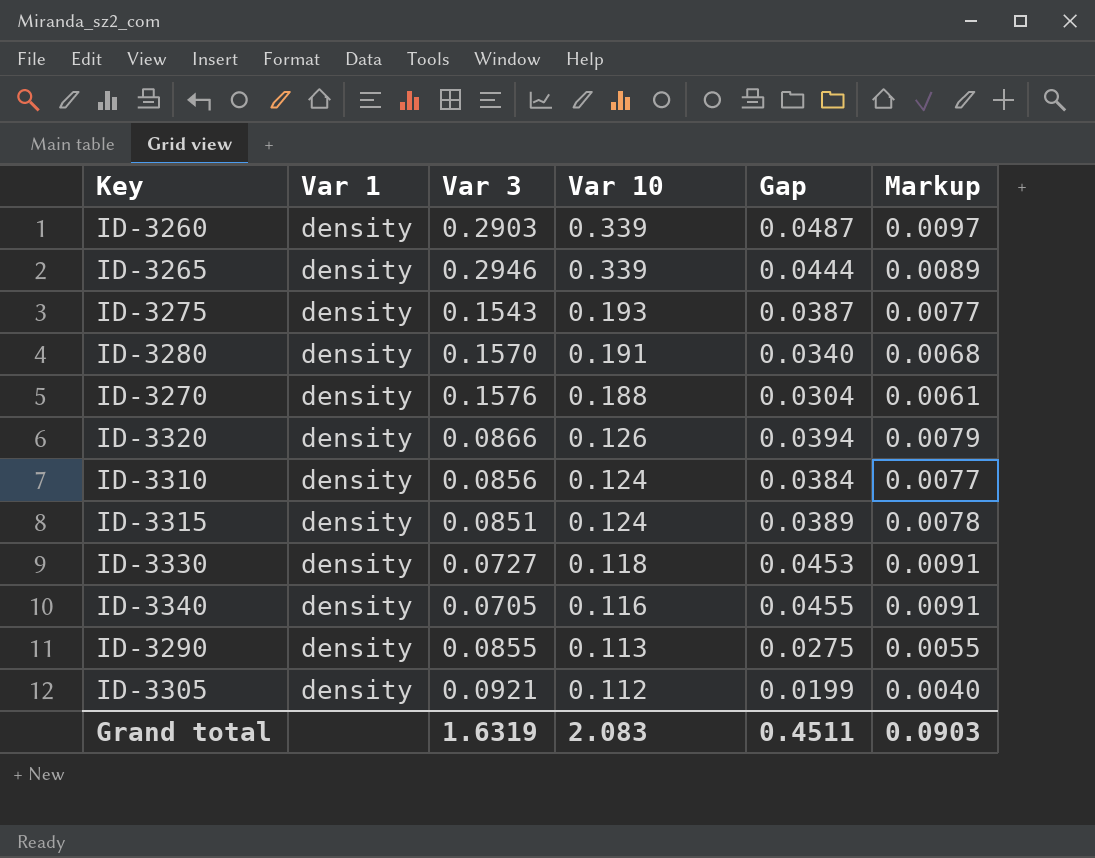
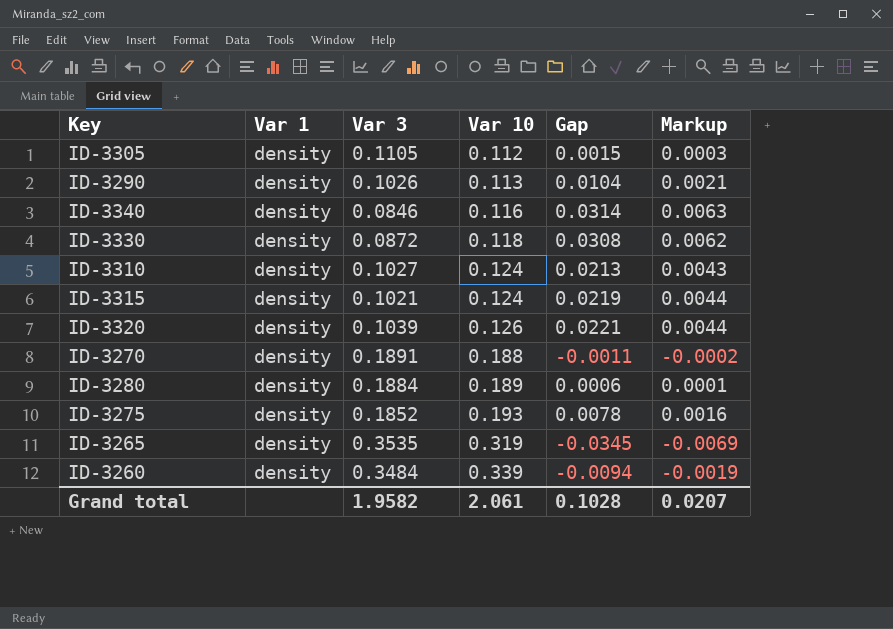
row order: Var 10 descending -> Var 10 ascending
ID-3305 | Var 3: 0.0921 -> 0.1105
ID-3305 | Gap: 0.0199 -> 0.0015
ID-3305 | Markup: 0.0040 -> 0.0003
ID-3290 | Var 3: 0.0855 -> 0.1026
ID-3290 | Gap: 0.0275 -> 0.0104
ID-3290 | Markup: 0.0055 -> 0.0021
ID-3340 | Var 3: 0.0705 -> 0.0846
ID-3340 | Gap: 0.0455 -> 0.0314
ID-3340 | Markup: 0.0091 -> 0.0063
ID-3330 | Var 3: 0.0727 -> 0.0872
ID-3330 | Gap: 0.0453 -> 0.0308
ID-3330 | Markup: 0.0091 -> 0.0062
ID-3310 | Var 3: 0.0856 -> 0.1027
ID-3310 | Gap: 0.0384 -> 0.0213
ID-3310 | Markup: 0.0077 -> 0.0043
ID-3315 | Var 3: 0.0851 -> 0.1021
ID-3315 | Gap: 0.0389 -> 0.0219
ID-3315 | Markup: 0.0078 -> 0.0044
ID-3320 | Var 3: 0.0866 -> 0.1039
ID-3320 | Gap: 0.0394 -> 0.0221
ID-3320 | Markup: 0.0079 -> 0.0044
ID-3270 | Var 3: 0.1576 -> 0.1891
ID-3270 | Gap: 0.0304 -> -0.0011
ID-3270 | Markup: 0.0061 -> -0.0002
ID-3280 | Var 3: 0.1570 -> 0.1884
ID-3280 | Var 10: 0.191 -> 0.189
ID-3280 | Gap: 0.0340 -> 0.0006
ID-3280 | Markup: 0.0068 -> 0.0001
ID-3275 | Var 3: 0.1543 -> 0.1852
ID-3275 | Gap: 0.0387 -> 0.0078
ID-3275 | Markup: 0.0077 -> 0.0016
ID-3265 | Var 3: 0.2946 -> 0.3535
ID-3265 | Var 10: 0.339 -> 0.319
ID-3265 | Gap: 0.0444 -> -0.0345
ID-3265 | Markup: 0.0089 -> -0.0069
ID-3260 | Var 3: 0.2903 -> 0.3484
ID-3260 | Gap: 0.0487 -> -0.0094
ID-3260 | Markup: 0.0097 -> -0.0019
Grand total | Var 3: 1.6319 -> 1.9582
Grand total | Var 10: 2.083 -> 2.061
Grand total | Gap: 0.4511 -> 0.1028
Grand total | Markup: 0.0903 -> 0.0207

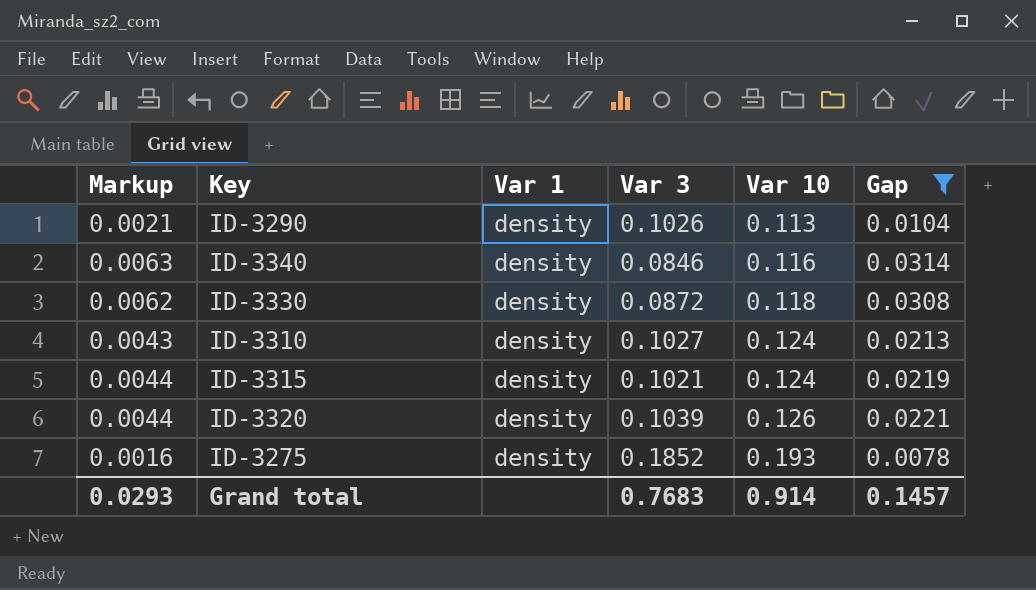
filter: none -> Gap >= 0.0078
column Markup | position: 6 -> 1
Grand total | Markup: 0.0207 -> 0.0293
Grand total | Var 3: 1.9582 -> 0.7683
Grand total | Var 10: 2.061 -> 0.914
Grand total | Gap: 0.1028 -> 0.1457

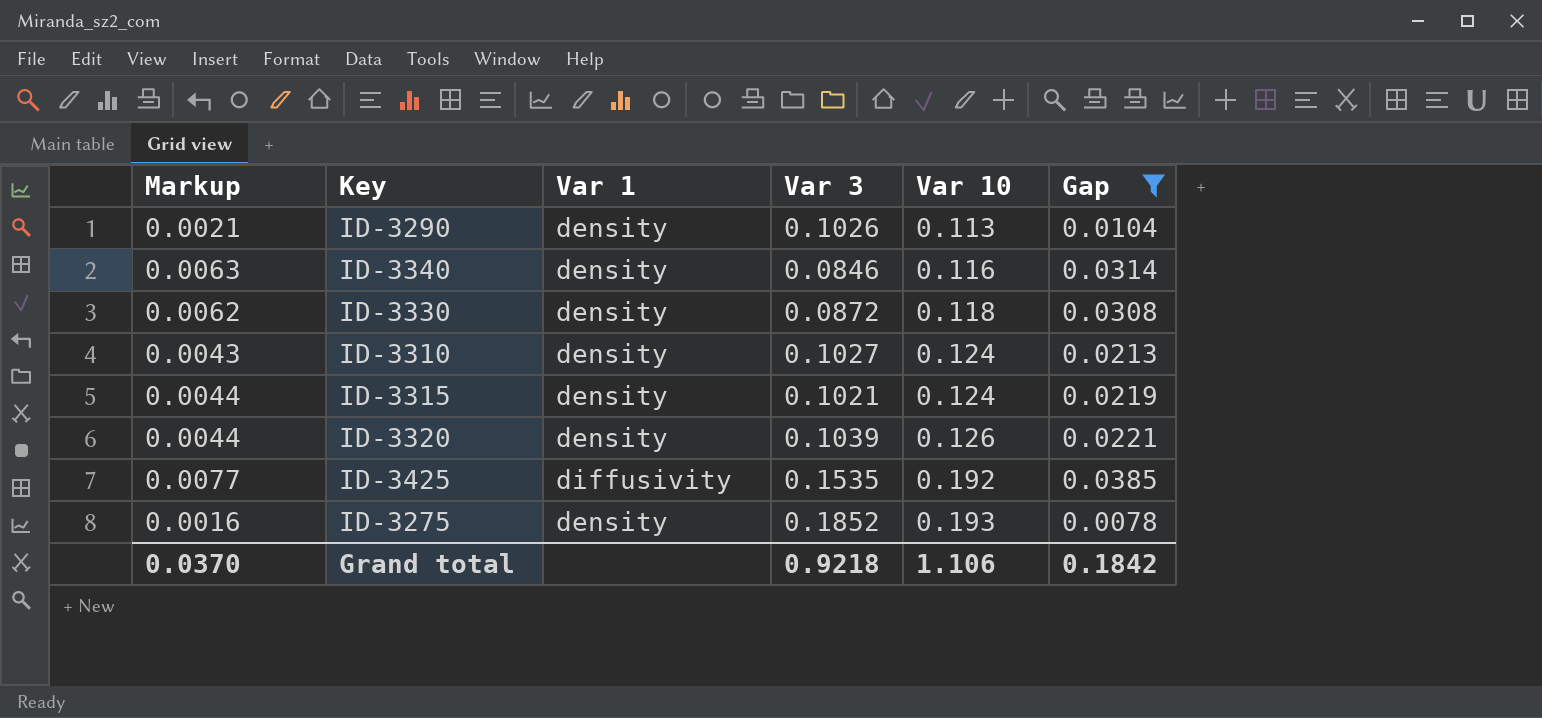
row ID-3425: none -> 0.0077 | diffusivity | 0.1535 | 0.192 | 0.0385
Grand total | Markup: 0.0293 -> 0.0370
Grand total | Var 3: 0.7683 -> 0.9218
Grand total | Var 10: 0.914 -> 1.106
Grand total | Gap: 0.1457 -> 0.1842

